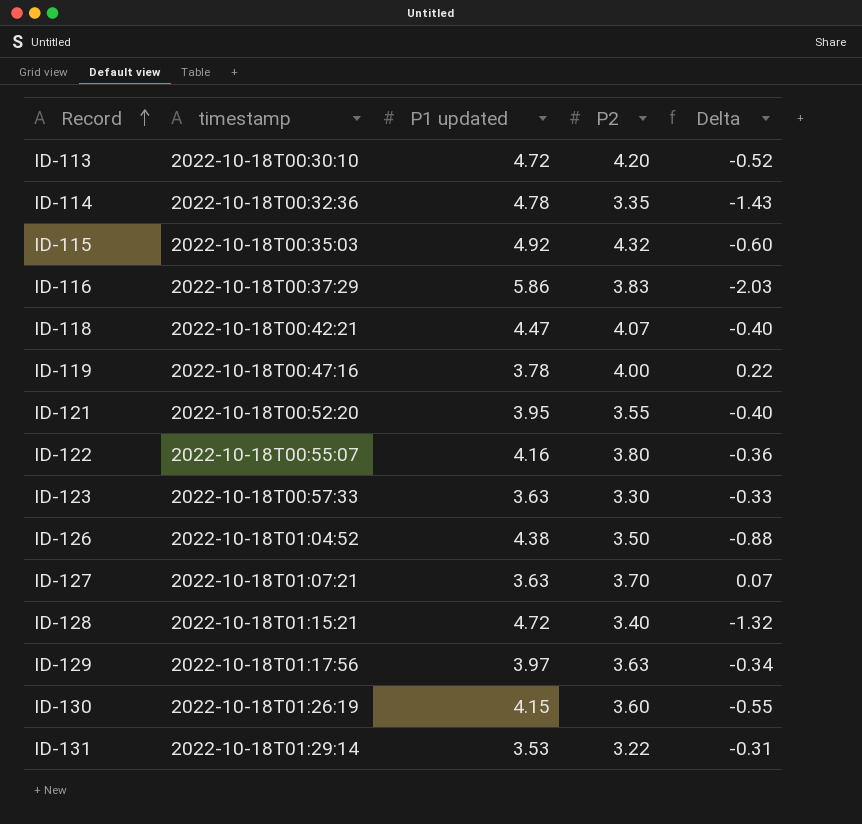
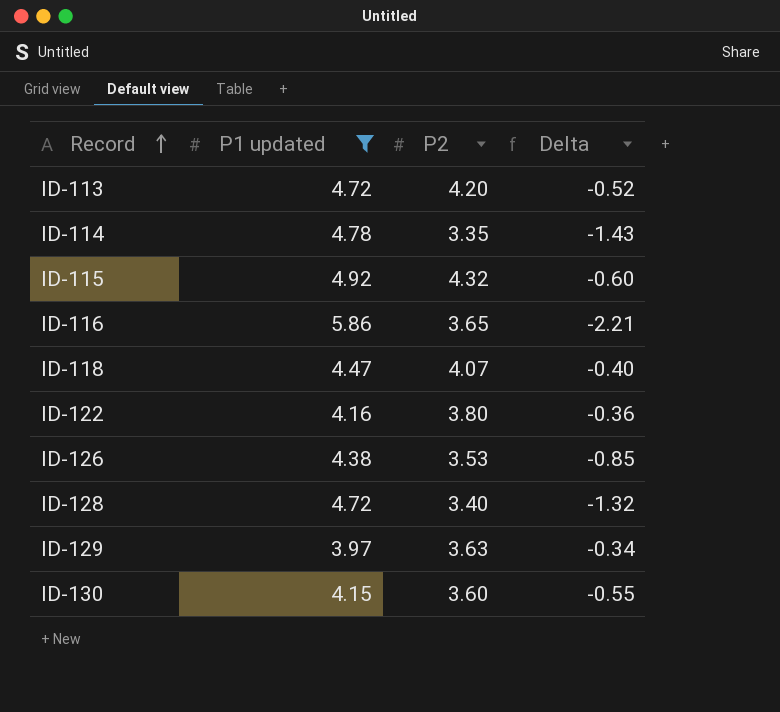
filter: none -> P1 updated >= 3.97
column timestamp | position: 2 -> none
ID-116 | P2: 3.83 -> 3.65
ID-116 | Delta: -2.03 -> -2.21
ID-126 | P2: 3.50 -> 3.53
ID-126 | Delta: -0.88 -> -0.85

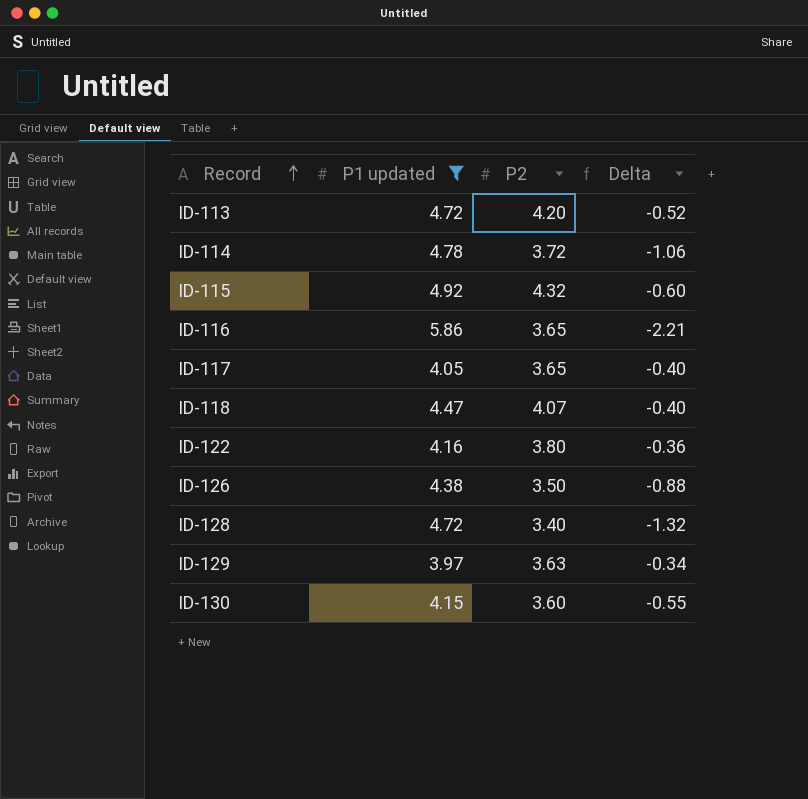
ID-114 | P2: 3.35 -> 3.72
ID-114 | Delta: -1.43 -> -1.06
row ID-117: none -> 4.05 | 3.65 | -0.40
ID-126 | P2: 3.53 -> 3.50
ID-126 | Delta: -0.85 -> -0.88

